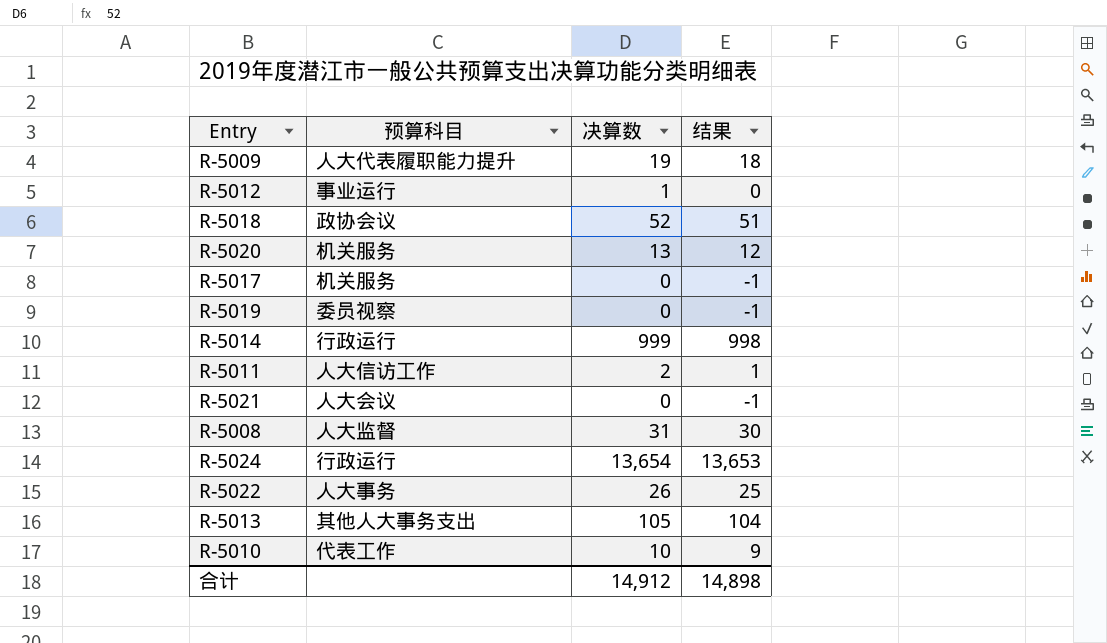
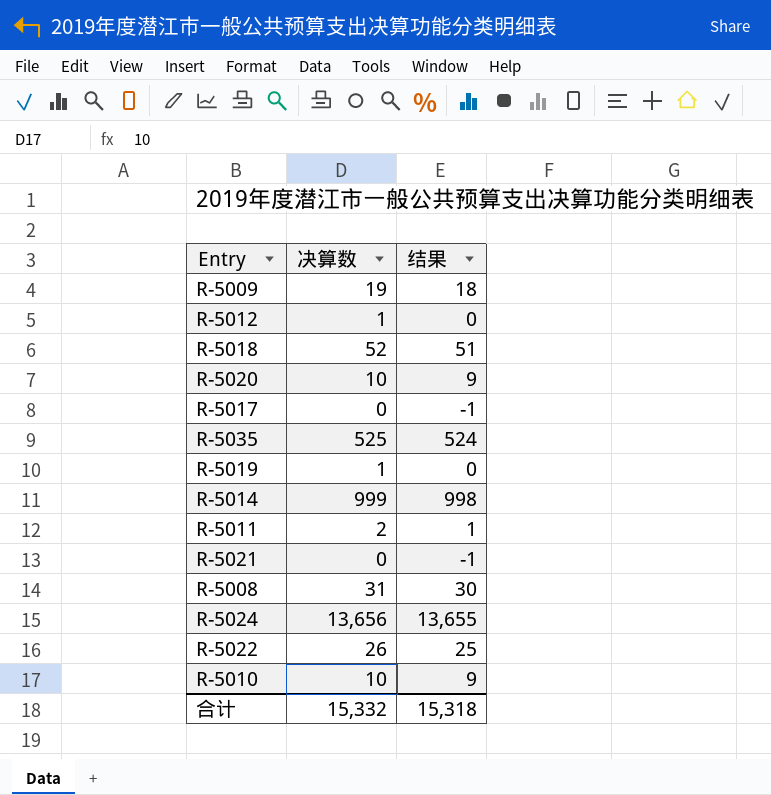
column 预算科目 | position: 2 -> none
row R-5013: 其他人大事务支出 | 105 | 104 -> none
R-5020 | 决算数: 13 -> 10
R-5020 | 结果: 12 -> 9
row R-5035: none -> 525 | 524
R-5019 | 决算数: 0 -> 1
R-5019 | 结果: -1 -> 0
R-5024 | 决算数: 13,654 -> 13,656
R-5024 | 结果: 13,653 -> 13,655
合计 | 决算数: 14,912 -> 15,332
合计 | 结果: 14,898 -> 15,318

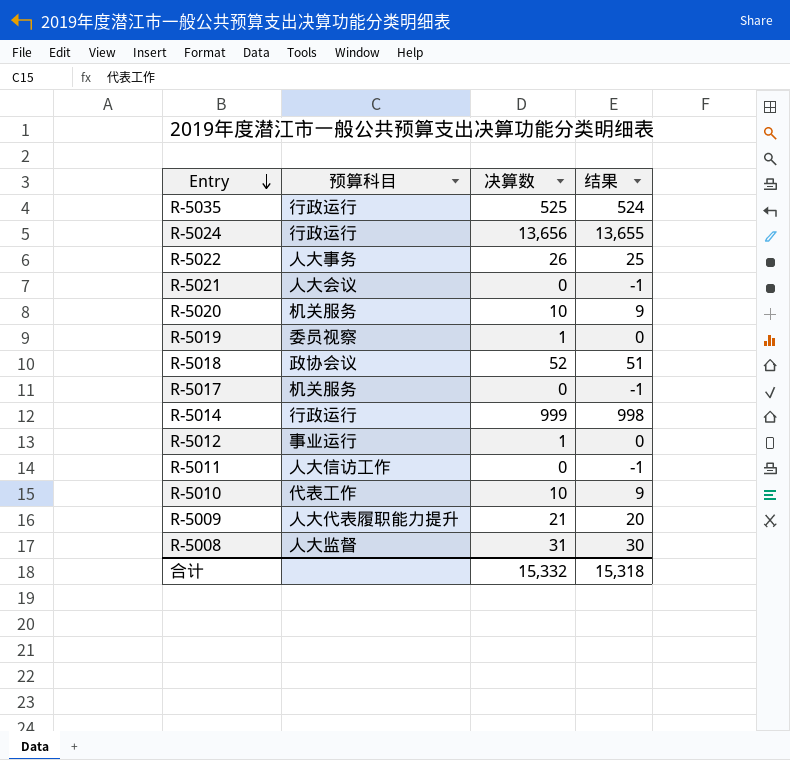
row order: none -> Entry descending
column 预算科目 | position: none -> 2
R-5011 | 决算数: 2 -> 0
R-5011 | 结果: 1 -> -1
R-5009 | 决算数: 19 -> 21
R-5009 | 结果: 18 -> 20

